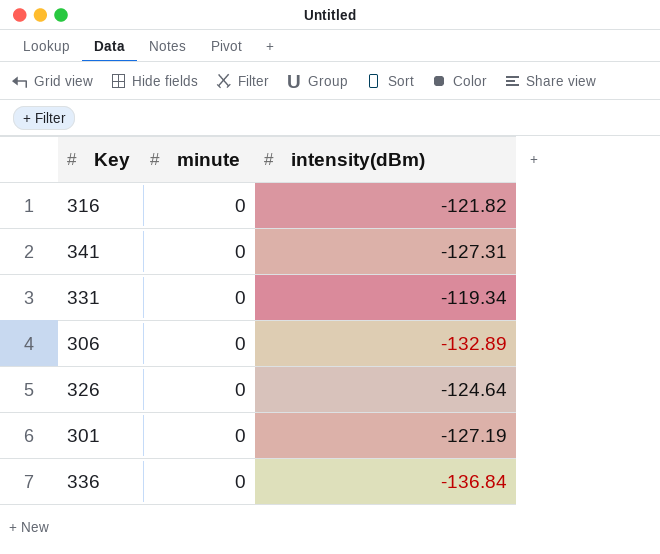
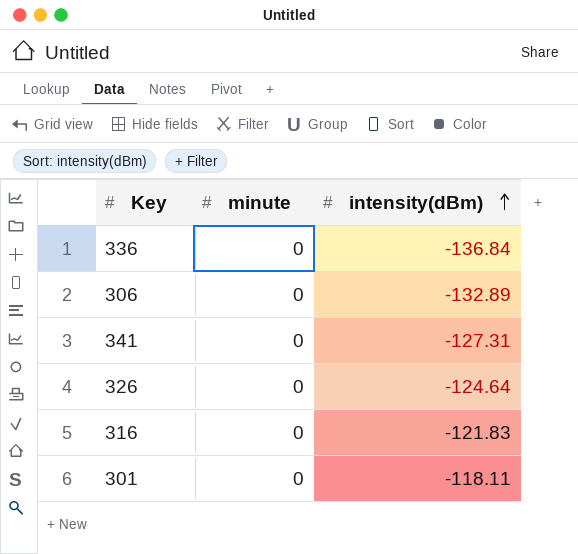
row order: none -> intensity(dBm) ascending
row 331: 0 | -119.34 -> none
316 | intensity(dBm): -121.82 -> -121.83
301 | intensity(dBm): -127.19 -> -118.11

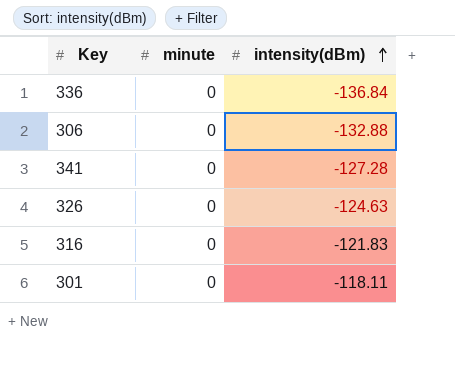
306 | intensity(dBm): -132.89 -> -132.88
341 | intensity(dBm): -127.31 -> -127.28
326 | intensity(dBm): -124.64 -> -124.63

